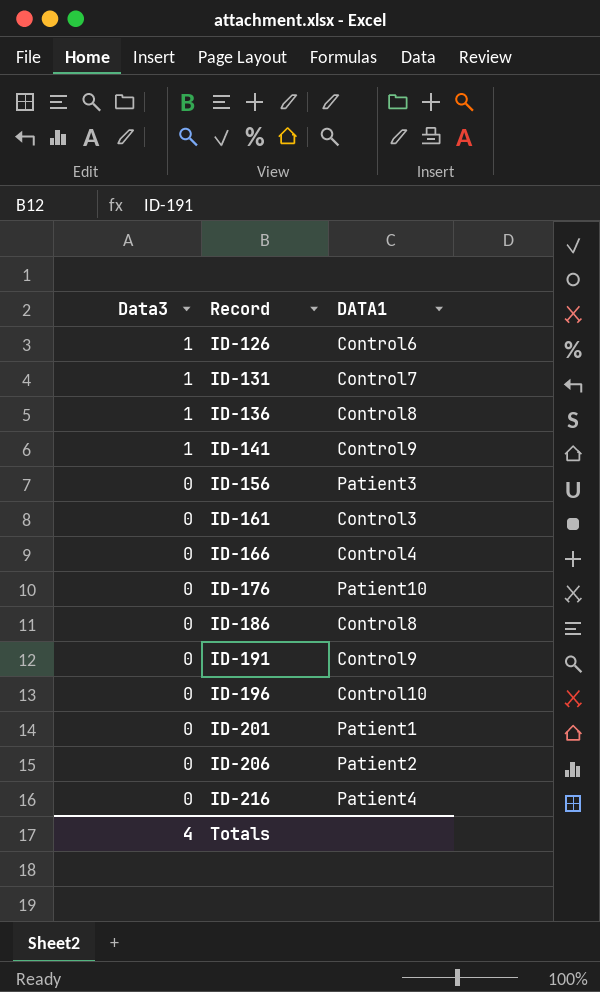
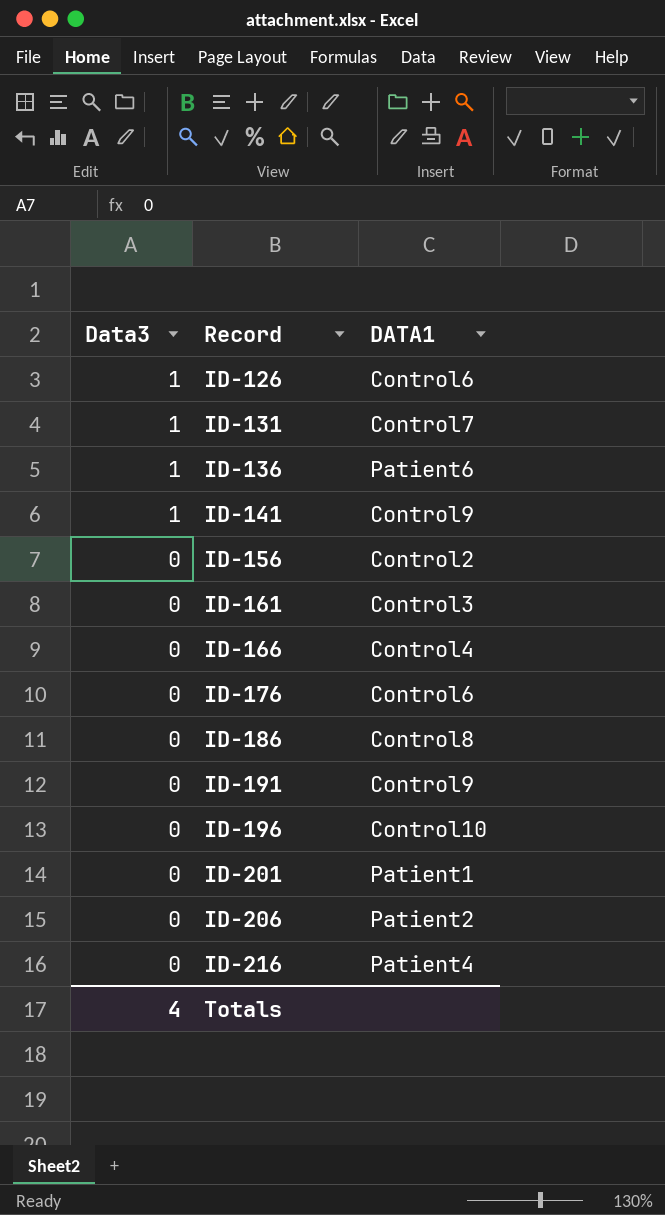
ID-136 | DATA1: Control8 -> Patient6
ID-156 | DATA1: Patient3 -> Control2
ID-176 | DATA1: Patient10 -> Control6

